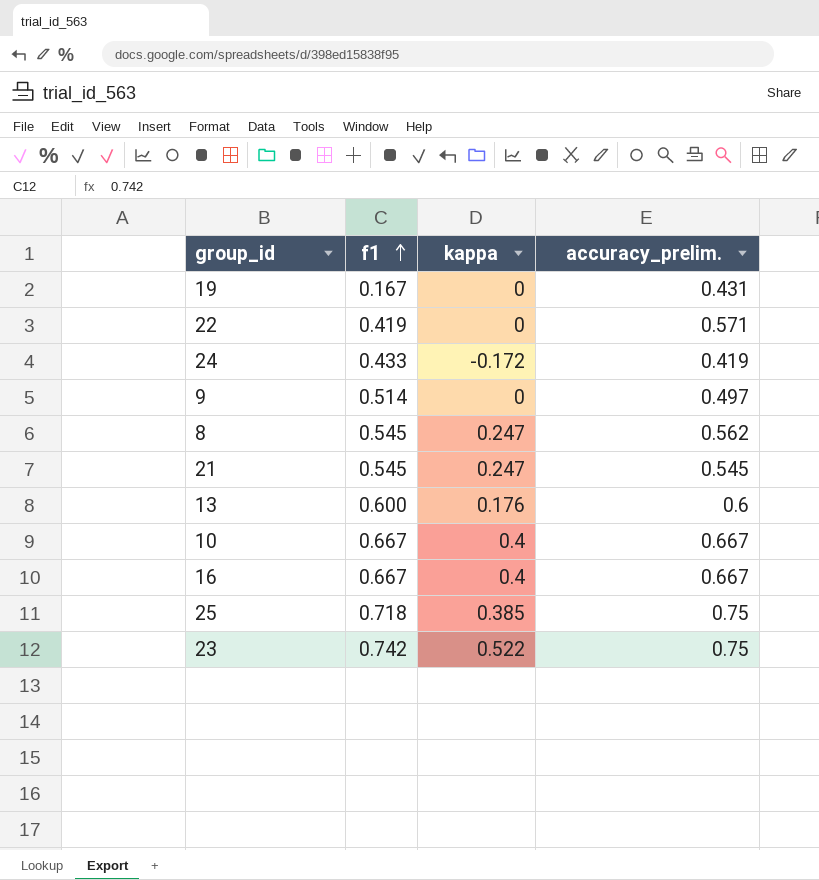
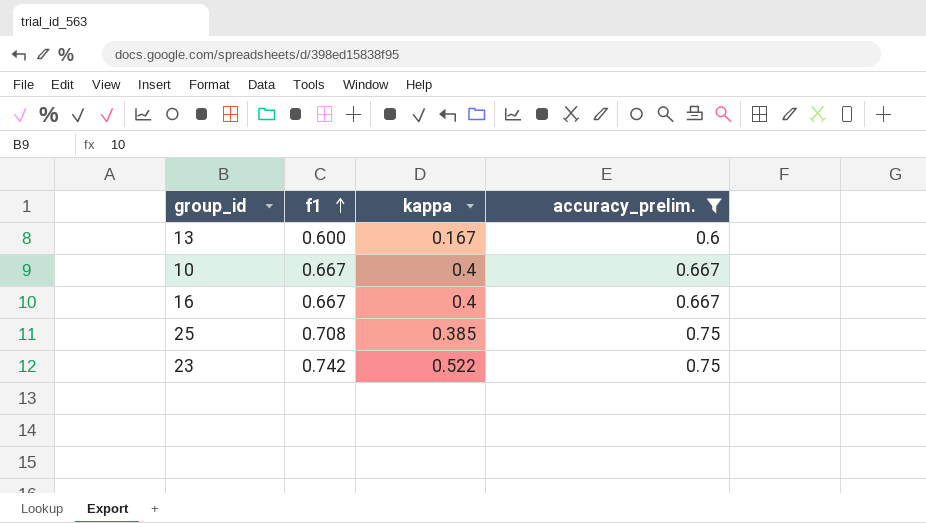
filter: none -> accuracy_prelim. >= 0.6
13 | kappa: 0.176 -> 0.167
25 | f1: 0.718 -> 0.708

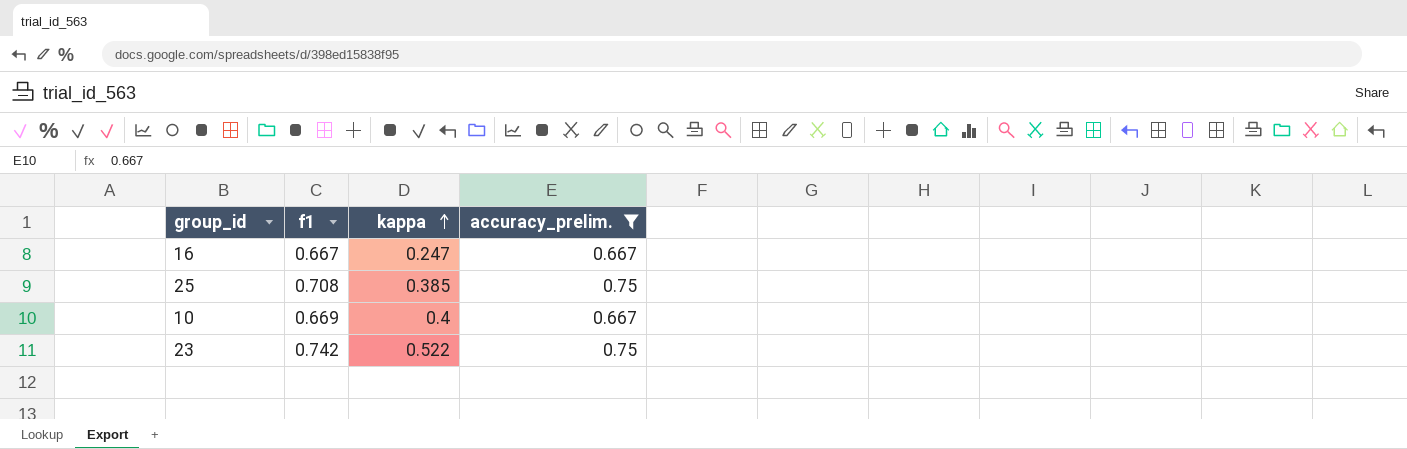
row order: f1 ascending -> kappa ascending
row 13: 0.600 | 0.167 | 0.6 -> none
16 | kappa: 0.4 -> 0.247
10 | f1: 0.667 -> 0.669

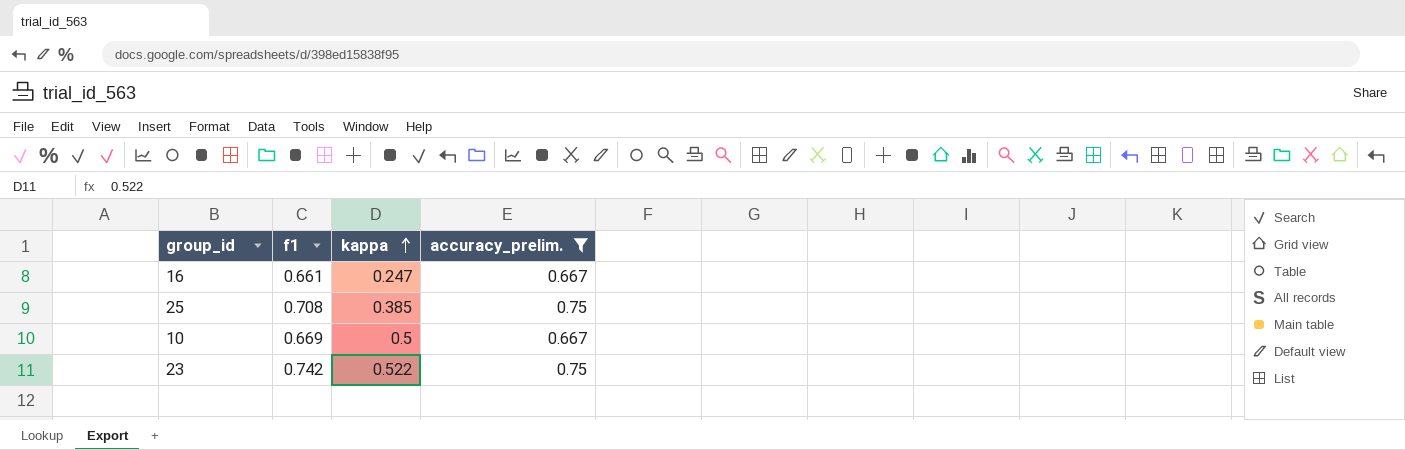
16 | f1: 0.667 -> 0.661
10 | kappa: 0.4 -> 0.5

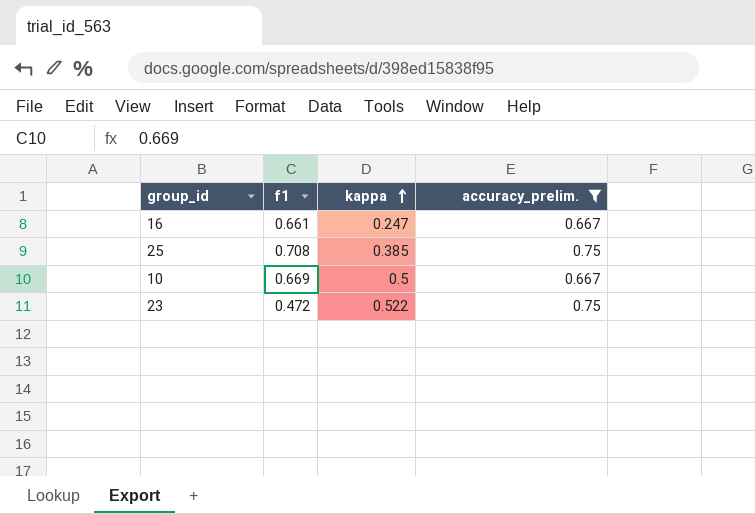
23 | f1: 0.742 -> 0.472

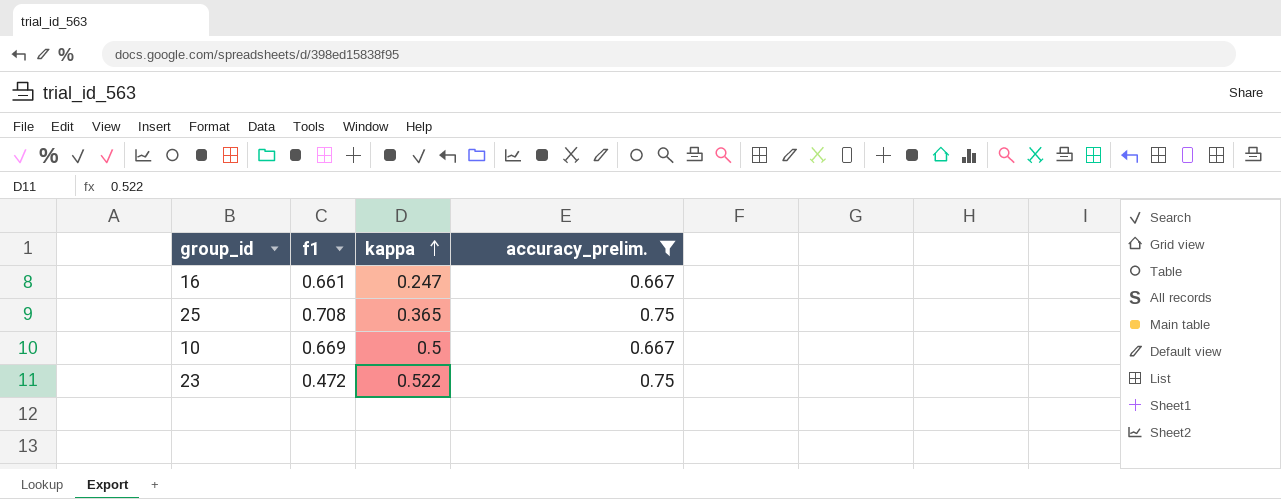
25 | kappa: 0.385 -> 0.365

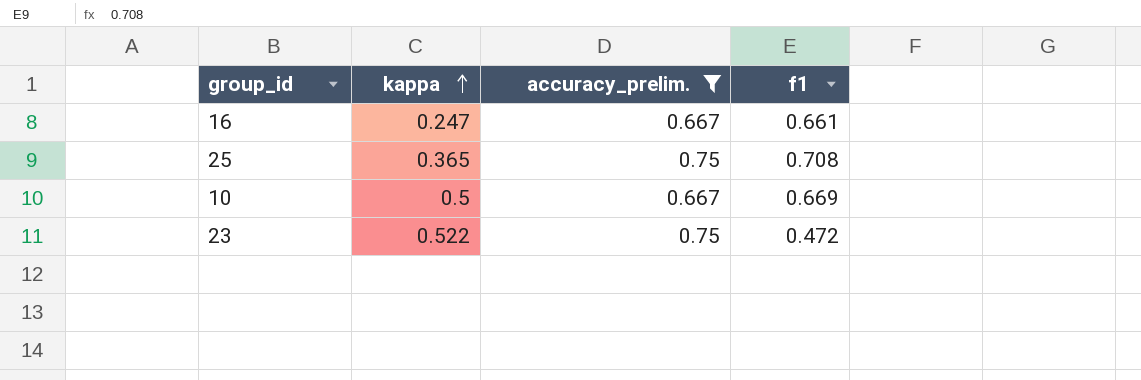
column f1 | position: 2 -> 4

